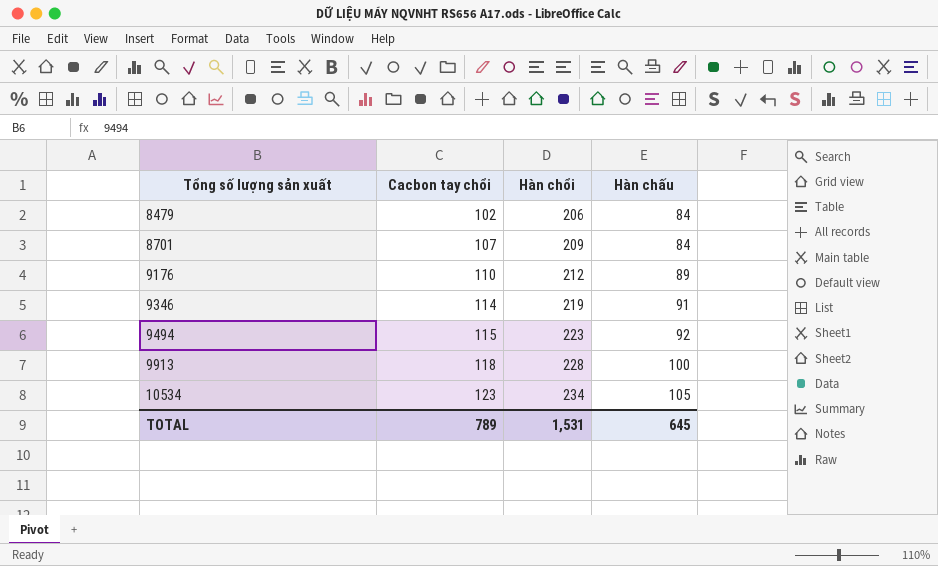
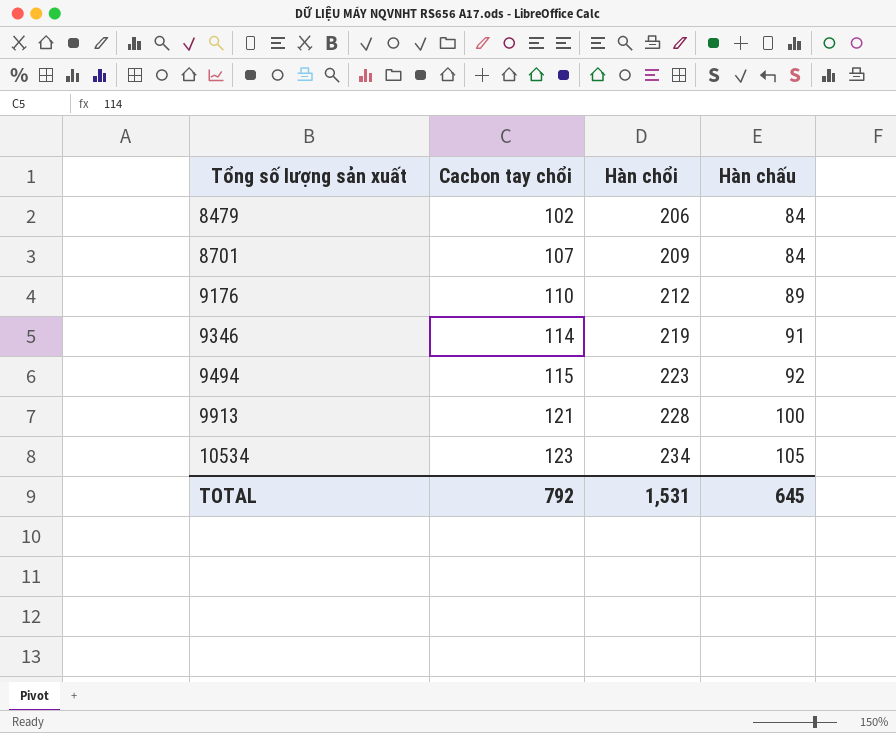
9913 | Cacbon tay chổi: 118 -> 121
TOTAL | Cacbon tay chổi: 789 -> 792

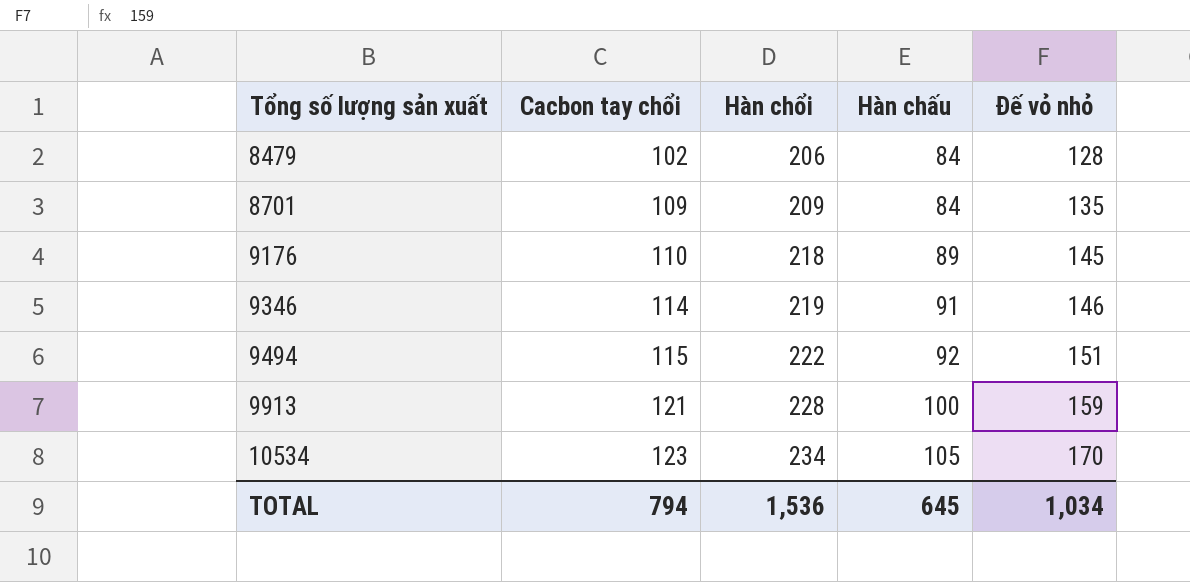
column Đế vỏ nhỏ | position: none -> 5
8701 | Cacbon tay chổi: 107 -> 109
9176 | Hàn chổi: 212 -> 218
9494 | Hàn chổi: 223 -> 222
TOTAL | Cacbon tay chổi: 792 -> 794
TOTAL | Hàn chổi: 1,531 -> 1,536

